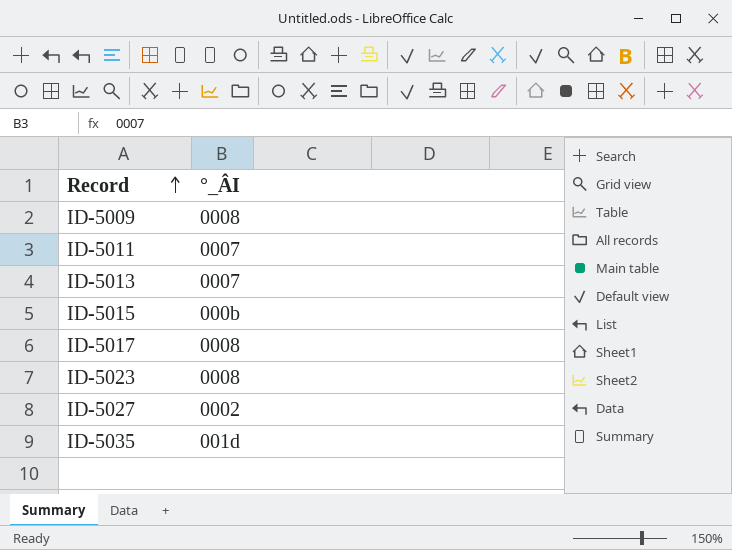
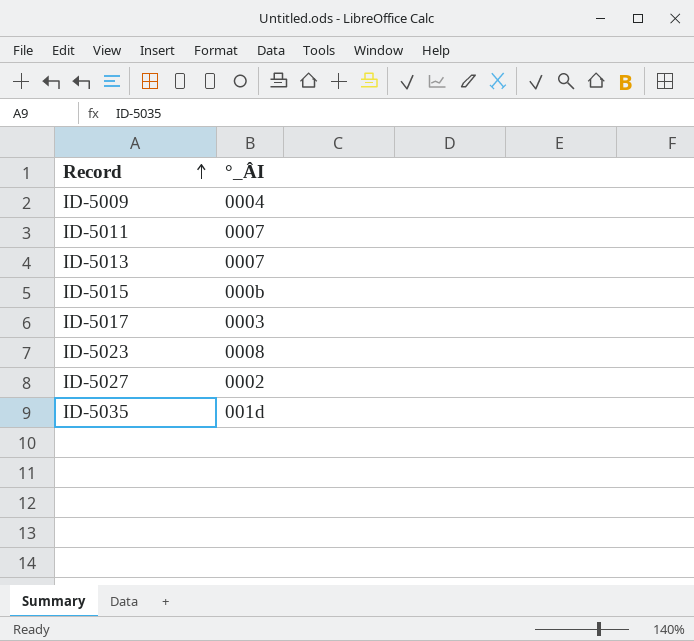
ID-5009 | °_ÂI: 0008 -> 0004
ID-5017 | °_ÂI: 0008 -> 0003

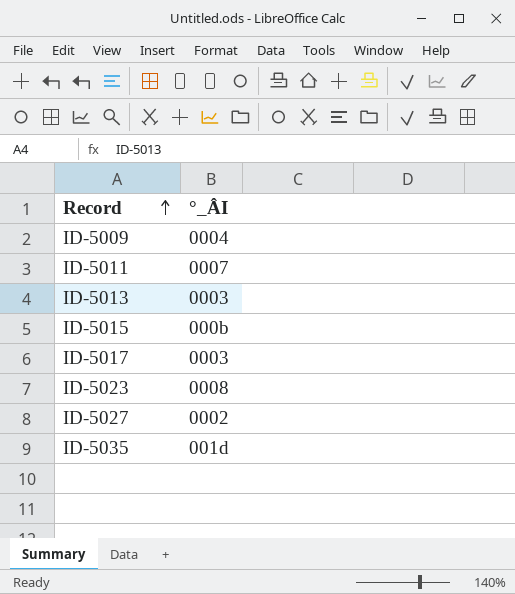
ID-5013 | °_ÂI: 0007 -> 0003

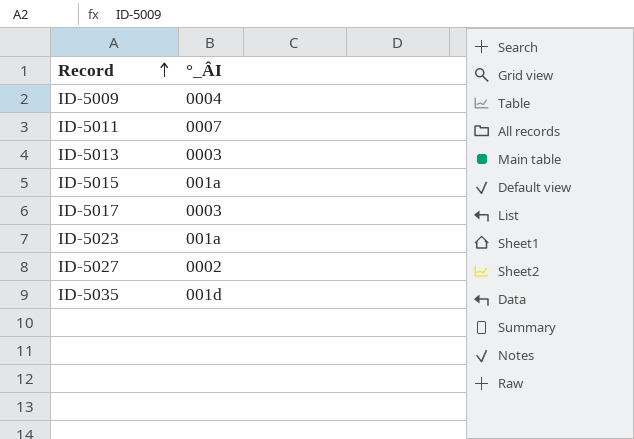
ID-5015 | °_ÂI: 000b -> 001a
ID-5023 | °_ÂI: 0008 -> 001a

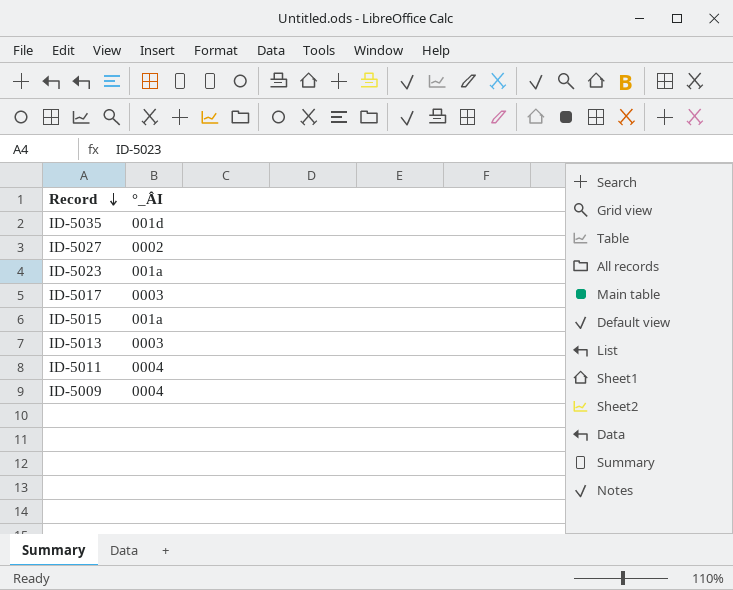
row order: Record ascending -> Record descending
ID-5011 | °_ÂI: 0007 -> 0004

